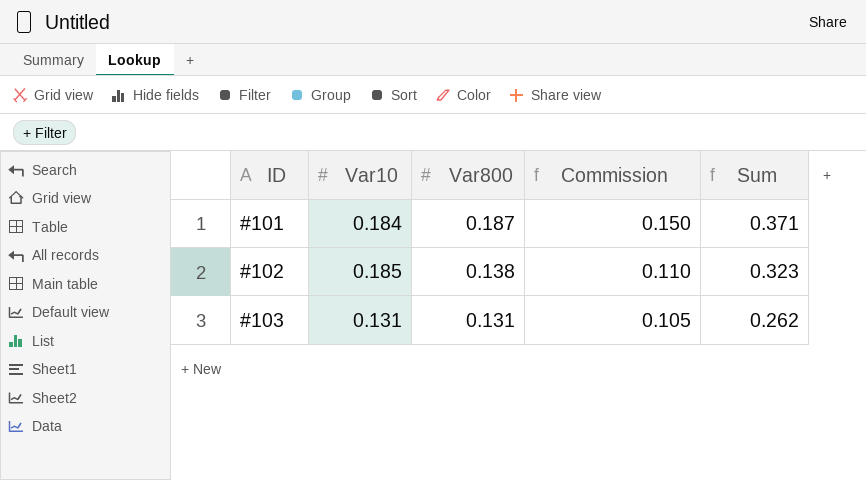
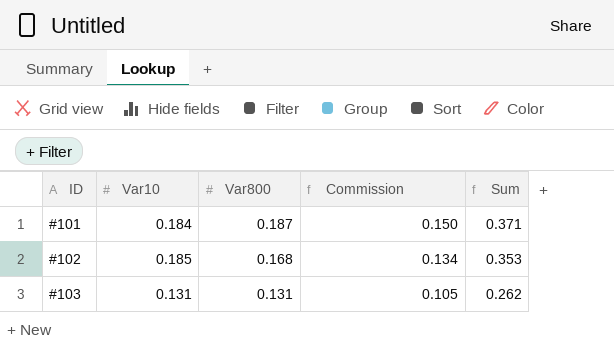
#102 | Var800: 0.138 -> 0.168
#102 | Commission: 0.110 -> 0.134
#102 | Sum: 0.323 -> 0.353

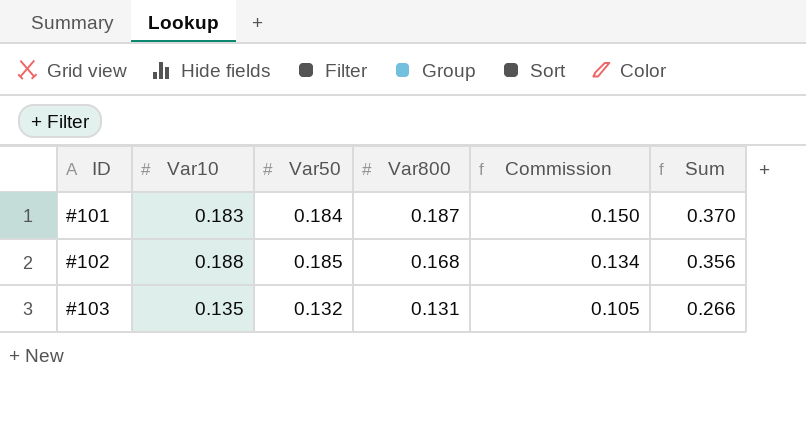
column Var50 | position: none -> 3
#101 | Var10: 0.184 -> 0.183
#101 | Sum: 0.371 -> 0.370
#102 | Var10: 0.185 -> 0.188
#102 | Sum: 0.353 -> 0.356
#103 | Var10: 0.131 -> 0.135
#103 | Sum: 0.262 -> 0.266

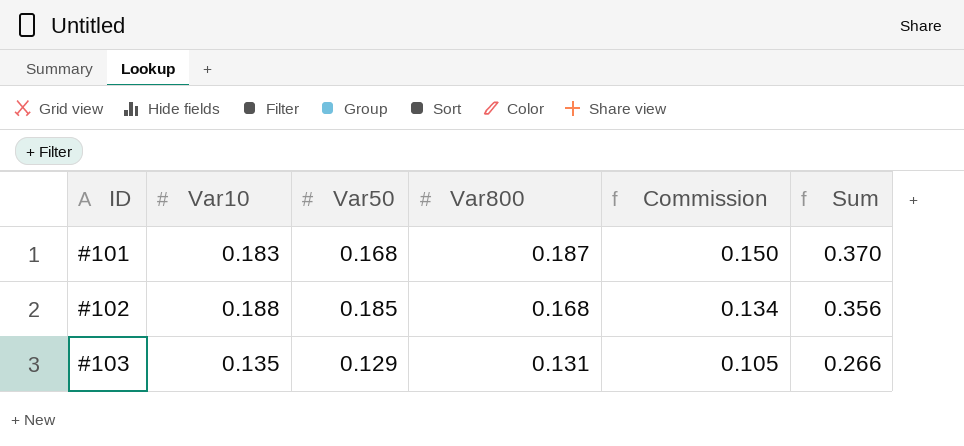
#101 | Var50: 0.184 -> 0.168
#103 | Var50: 0.132 -> 0.129

